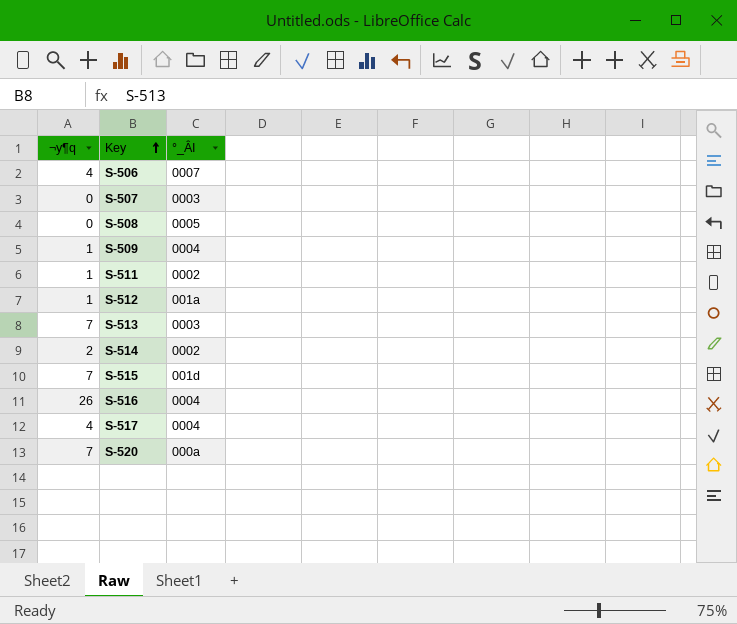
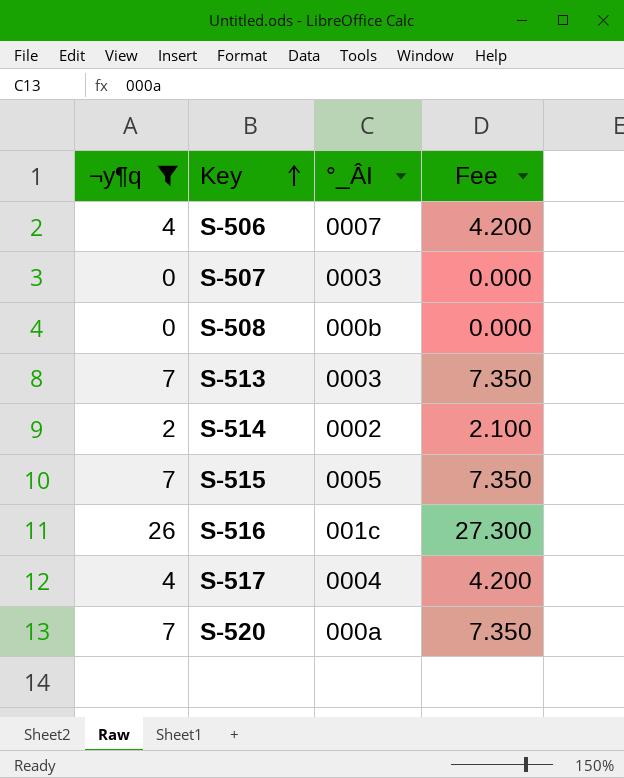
filter: none -> ¬y¶q != 1
column Fee | formula: none -> [¬y¶q] * 1.05
S-508 | °_ÂI: 0005 -> 000b
S-515 | °_ÂI: 001d -> 0005
S-516 | °_ÂI: 0004 -> 001c

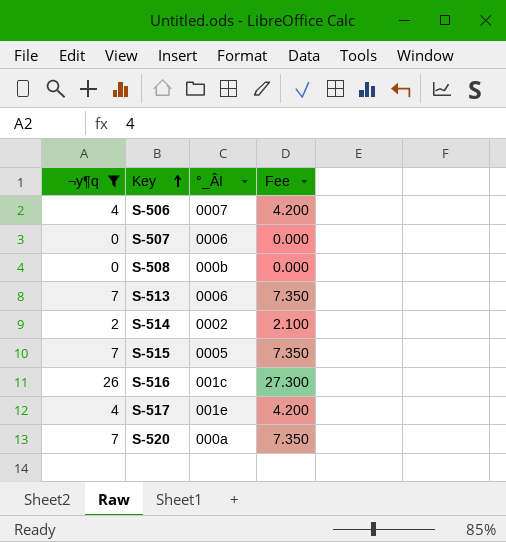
S-507 | °_ÂI: 0003 -> 0006
S-513 | °_ÂI: 0003 -> 0006
S-517 | °_ÂI: 0004 -> 001e

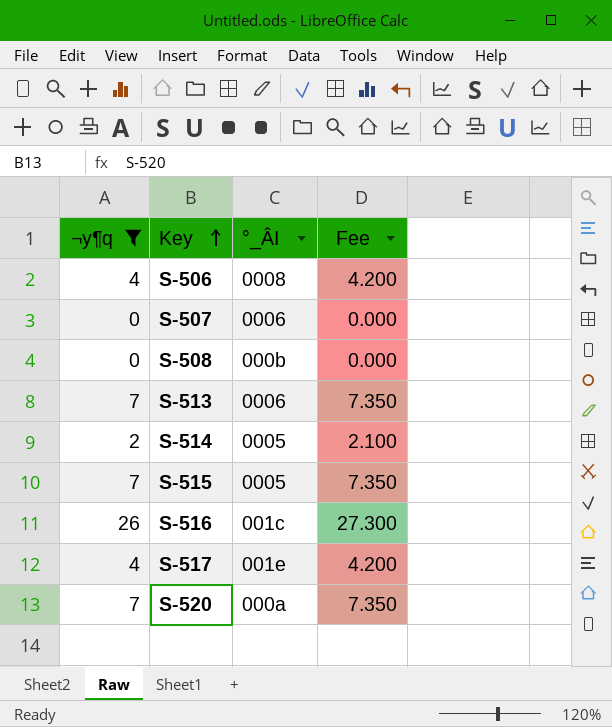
S-506 | °_ÂI: 0007 -> 0008
S-514 | °_ÂI: 0002 -> 0005

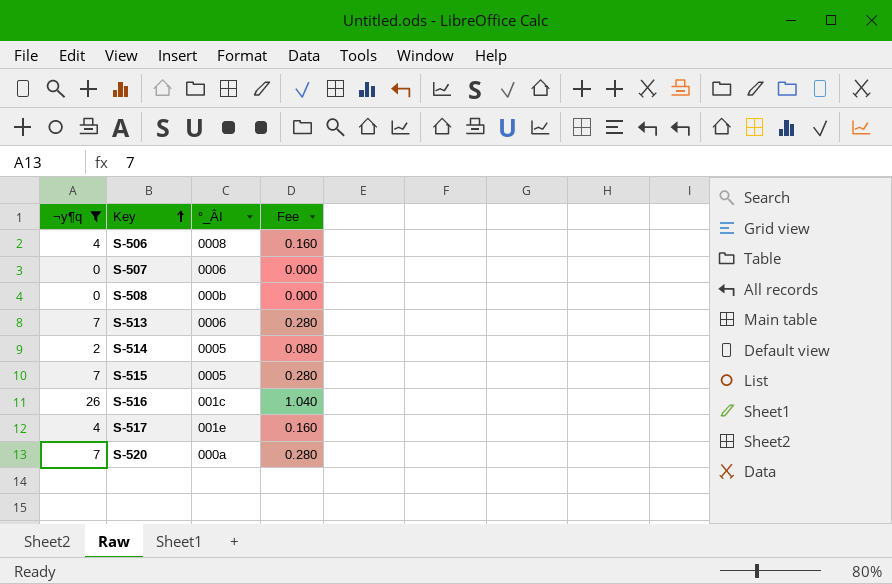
column Fee | formula: [¬y¶q] * 1.05 -> [¬y¶q] * 0.04

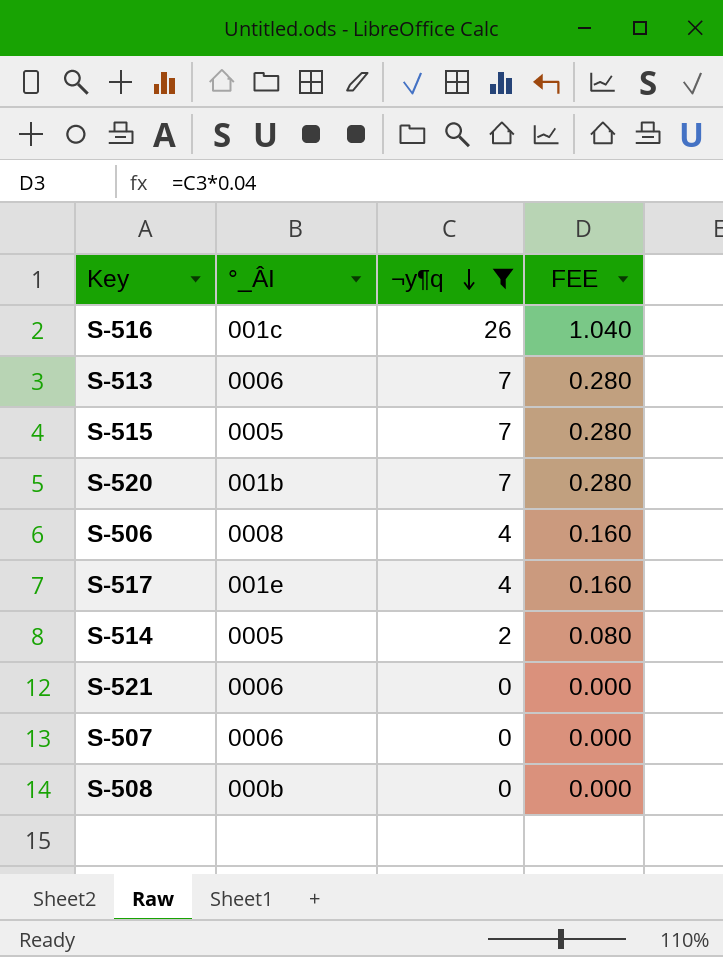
row order: Key ascending -> ¬y¶q descending
column ¬y¶q | position: 1 -> 3
column name: Fee -> FEE
S-520 | °_ÂI: 000a -> 001b
row S-521: none -> 0006 | 0 | 0.000

